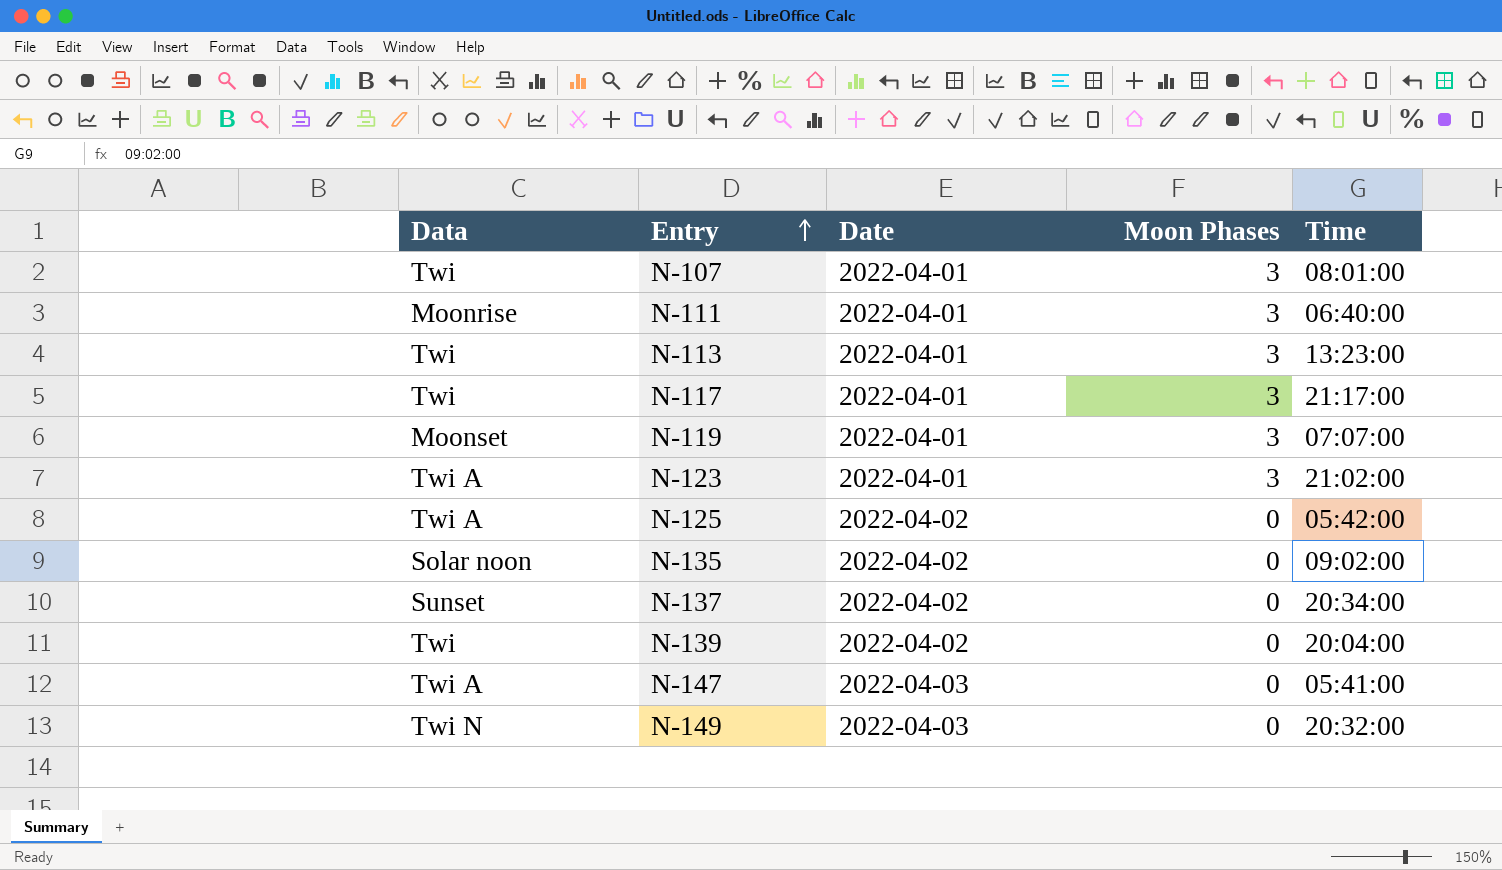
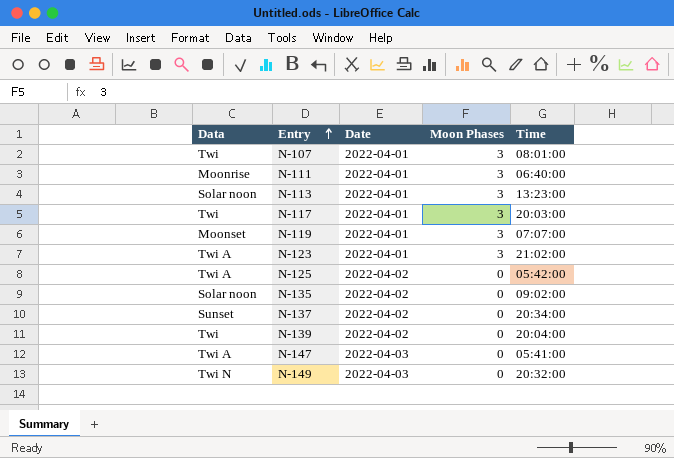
N-113 | Data: Twi -> Solar noon
N-117 | Time: 21:17:00 -> 20:03:00

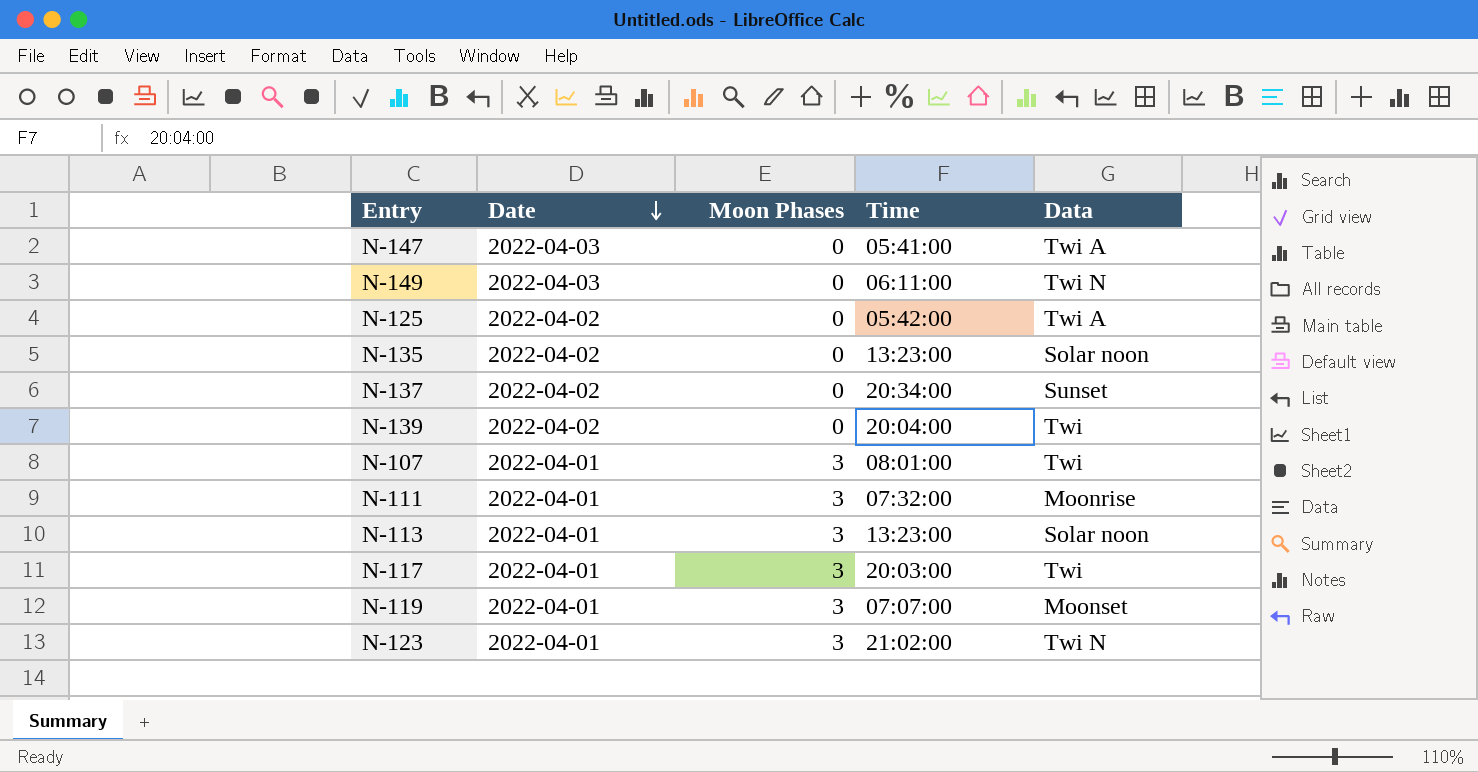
row order: Entry ascending -> Date descending
column Data | position: 1 -> 5
N-149 | Time: 20:32:00 -> 06:11:00
N-135 | Time: 09:02:00 -> 13:23:00
N-111 | Time: 06:40:00 -> 07:32:00
N-123 | Data: Twi A -> Twi N

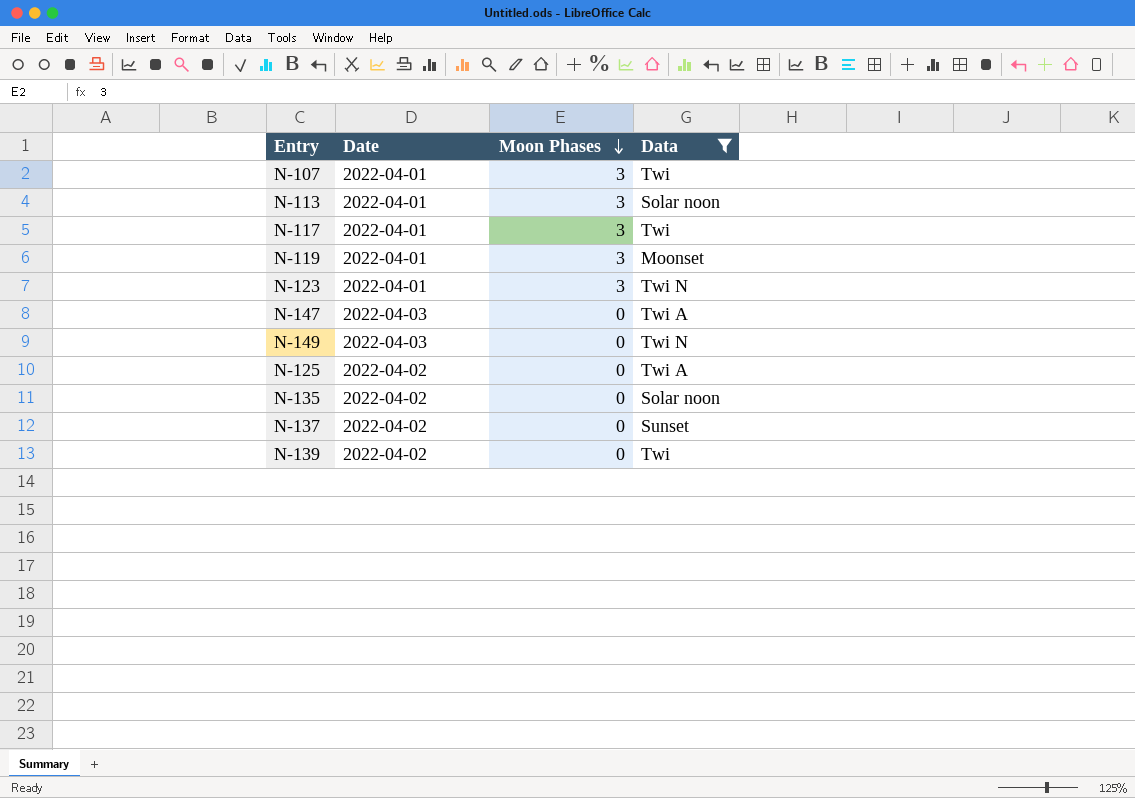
filter: none -> Data != Moonrise
row order: Date descending -> Moon Phases descending
column Time | position: 4 -> none

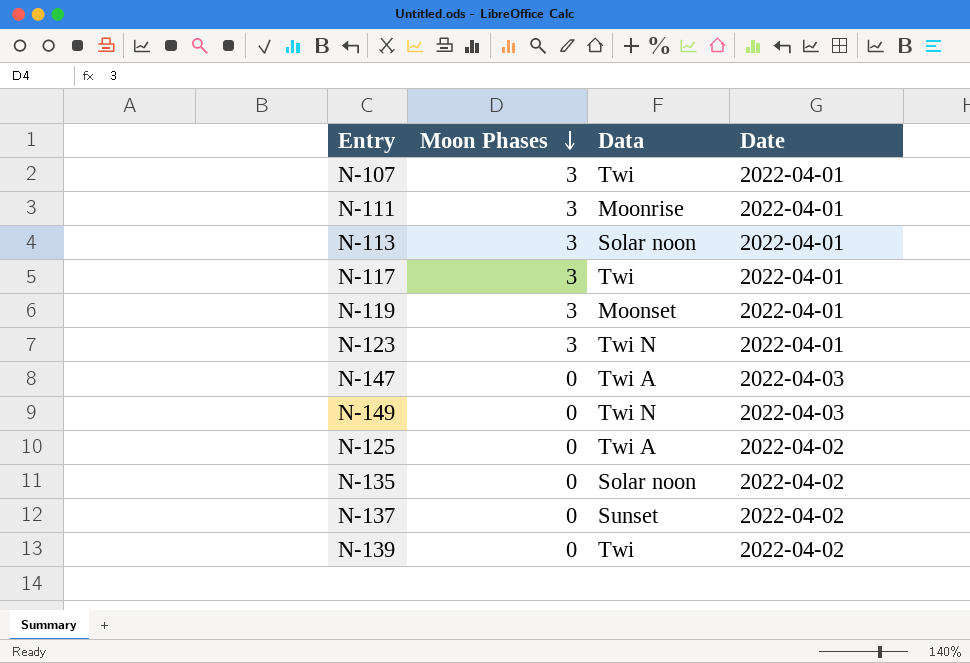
filter: Data != Moonrise -> none
column Date | position: 2 -> 4

